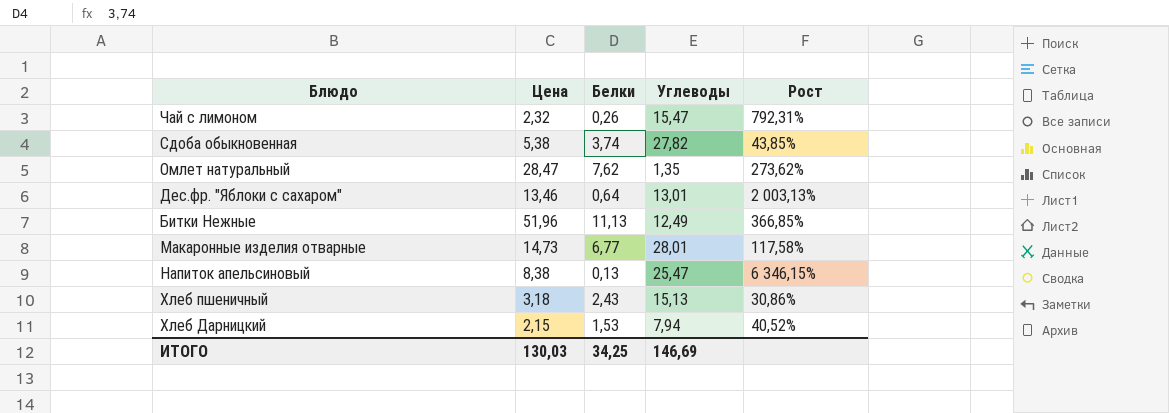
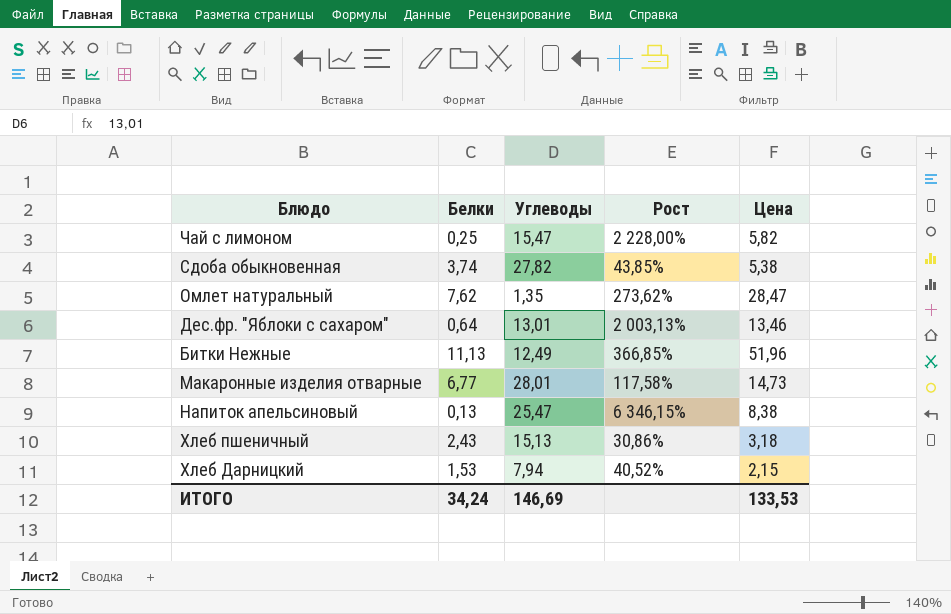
column Цена | position: 2 -> 5
Чай с лимоном | Белки: 0,26 -> 0,25
Чай с лимоном | Рост: 792,31% -> 2 228,00%
Чай с лимоном | Цена: 2,32 -> 5,82
ИТОГО | Белки: 34,25 -> 34,24
ИТОГО | Цена: 130,03 -> 133,53

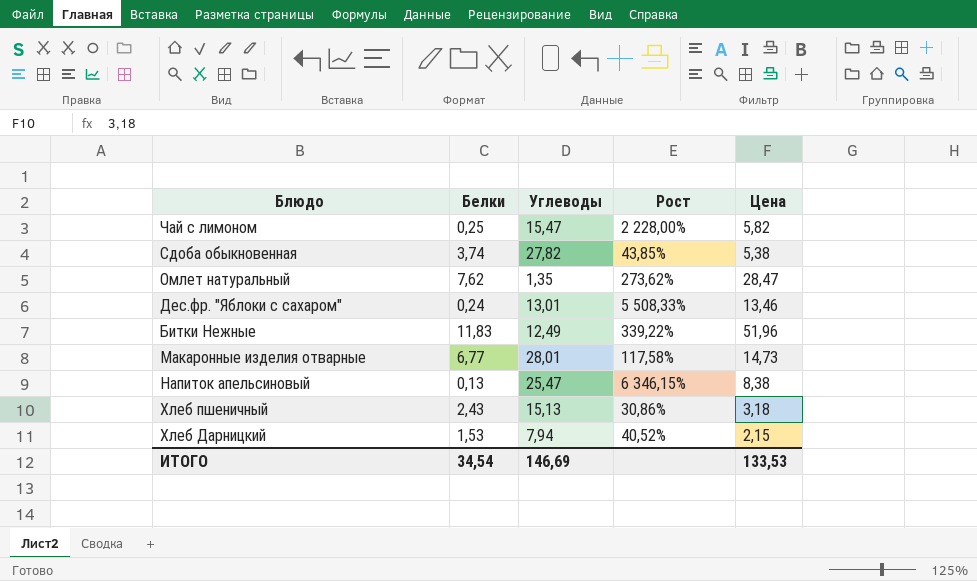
Дес.фр. "Яблоки с сахаром" | Белки: 0,64 -> 0,24
Дес.фр. "Яблоки с сахаром" | Рост: 2 003,13% -> 5 508,33%
Битки Нежные | Белки: 11,13 -> 11,83
Битки Нежные | Рост: 366,85% -> 339,22%
ИТОГО | Белки: 34,24 -> 34,54

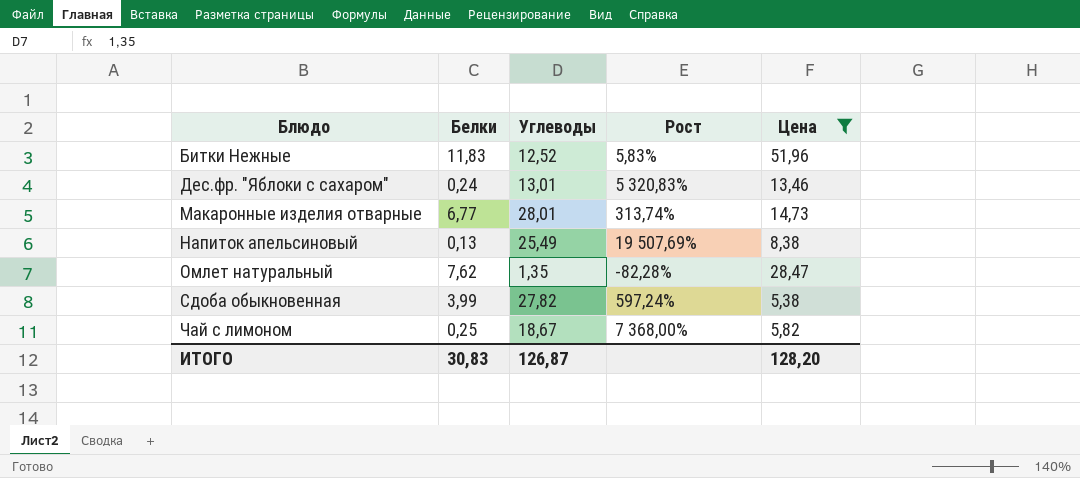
filter: none -> Цена >= 5,38
row order: none -> Блюдо ascending
column Рост | formula: ([Цена] - [Белки]) / [Белки] -> ([Углеводы] - [Белки]) / [Белки]
Битки Нежные | Углеводы: 12,49 -> 12,52
Напиток апельсиновый | Углеводы: 25,47 -> 25,49
Сдоба обыкновенная | Белки: 3,74 -> 3,99
Чай с лимоном | Углеводы: 15,47 -> 18,67
ИТОГО | Белки: 34,54 -> 30,83
ИТОГО | Углеводы: 146,69 -> 126,87
ИТОГО | Цена: 133,53 -> 128,20

